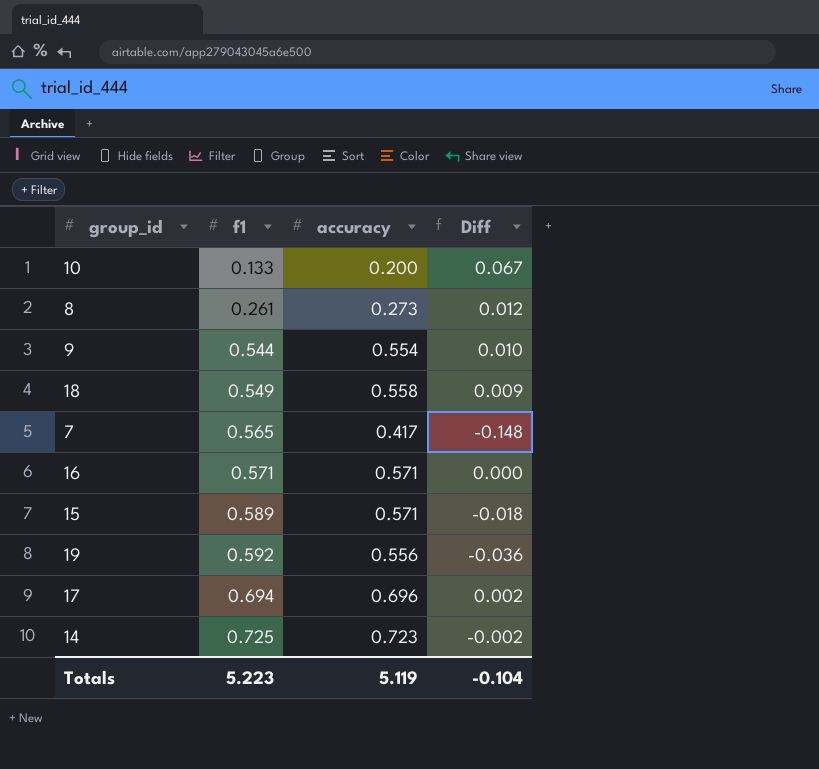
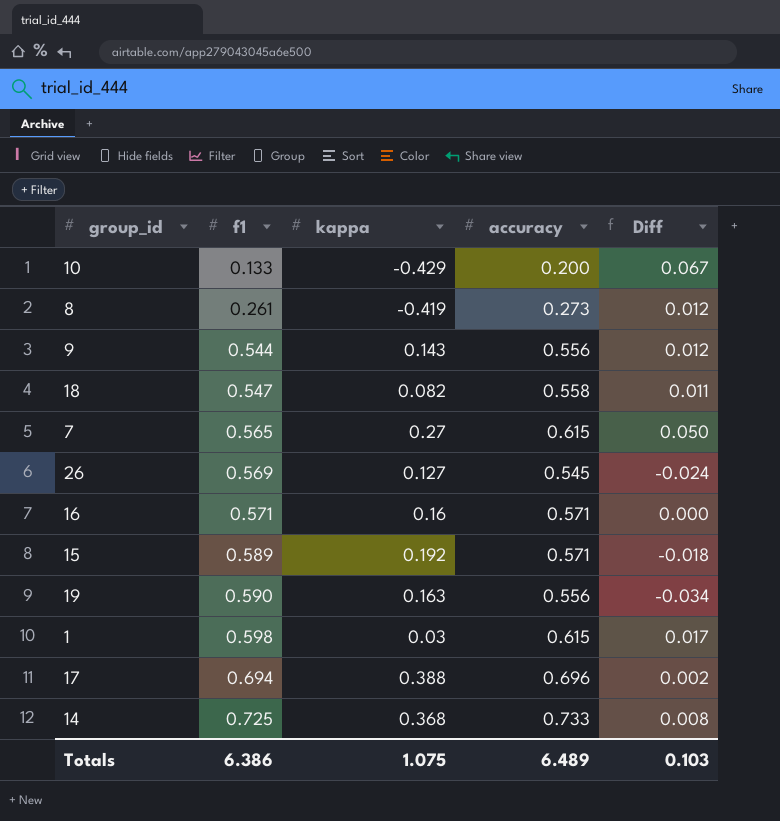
column kappa | position: none -> 3
9 | accuracy: 0.554 -> 0.556
9 | Diff: 0.010 -> 0.012
18 | f1: 0.549 -> 0.547
18 | Diff: 0.009 -> 0.011
7 | accuracy: 0.417 -> 0.615
7 | Diff: -0.148 -> 0.050
row 26: none -> 0.569 | 0.127 | 0.545 | -0.024
19 | f1: 0.592 -> 0.590
19 | Diff: -0.036 -> -0.034
row 1: none -> 0.598 | 0.03 | 0.615 | 0.017
14 | accuracy: 0.723 -> 0.733
14 | Diff: -0.002 -> 0.008
Totals | f1: 5.223 -> 6.386
Totals | accuracy: 5.119 -> 6.489
Totals | Diff: -0.104 -> 0.103

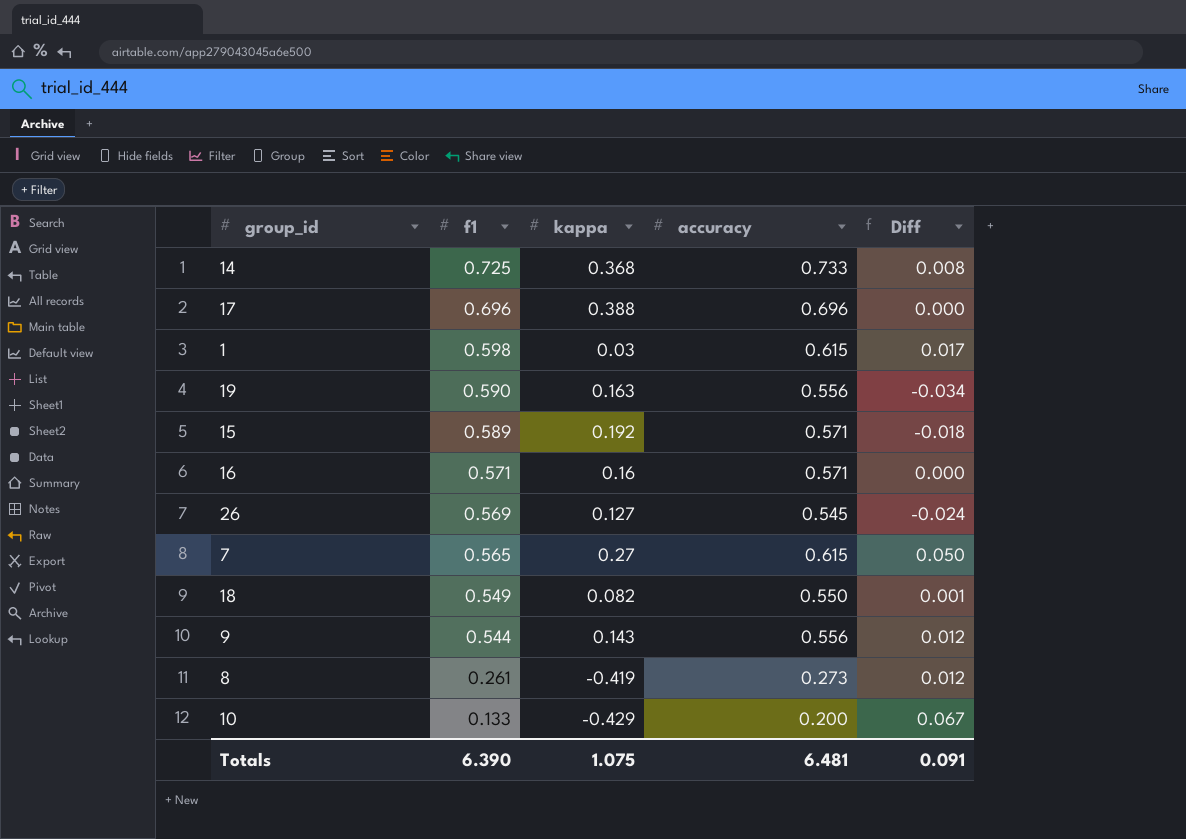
row order: f1 ascending -> f1 descending
17 | f1: 0.694 -> 0.696
17 | Diff: 0.002 -> 0.000
18 | f1: 0.547 -> 0.549
18 | accuracy: 0.558 -> 0.550
18 | Diff: 0.011 -> 0.001
Totals | f1: 6.386 -> 6.390
Totals | accuracy: 6.489 -> 6.481
Totals | Diff: 0.103 -> 0.091

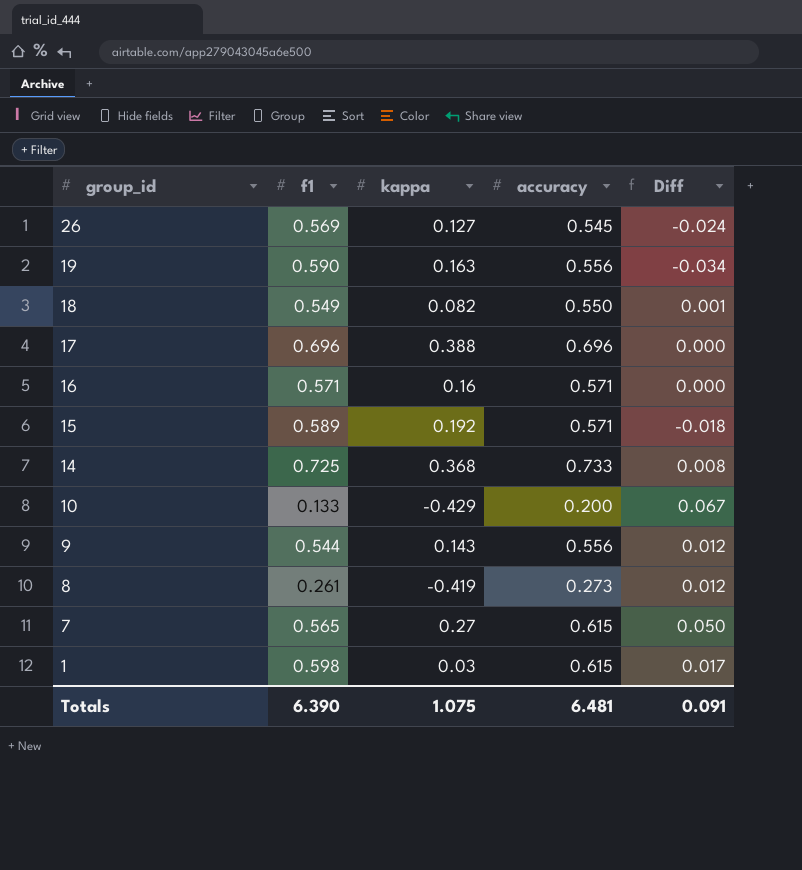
row order: f1 descending -> group_id descending

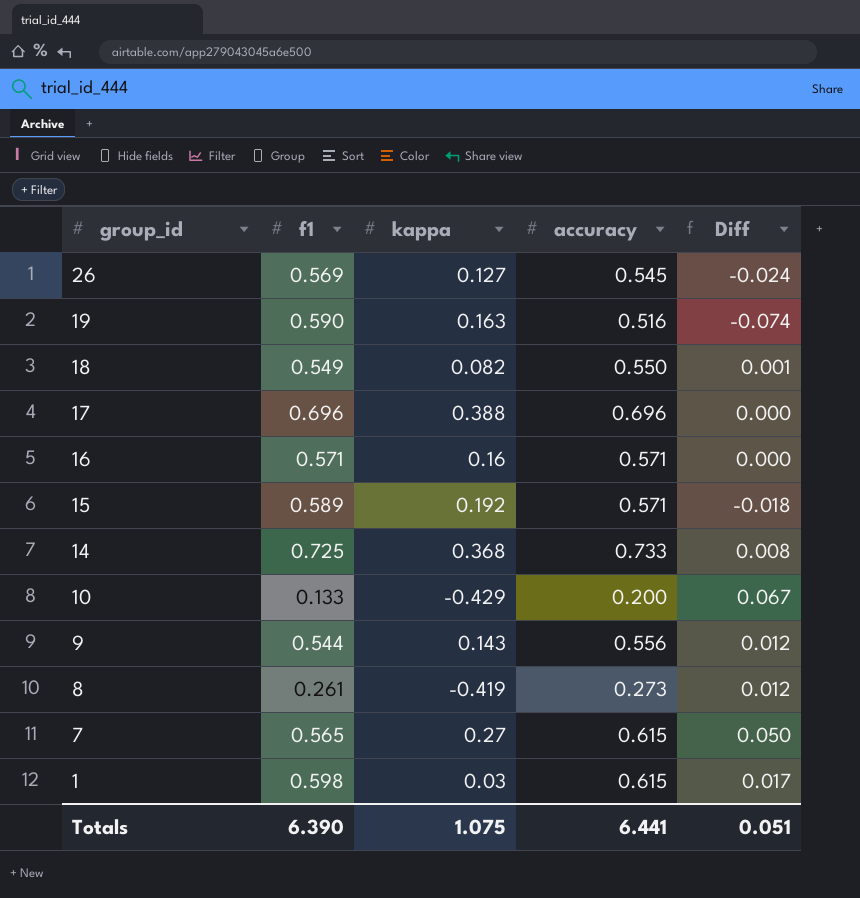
19 | accuracy: 0.556 -> 0.516
19 | Diff: -0.034 -> -0.074
Totals | accuracy: 6.481 -> 6.441
Totals | Diff: 0.091 -> 0.051

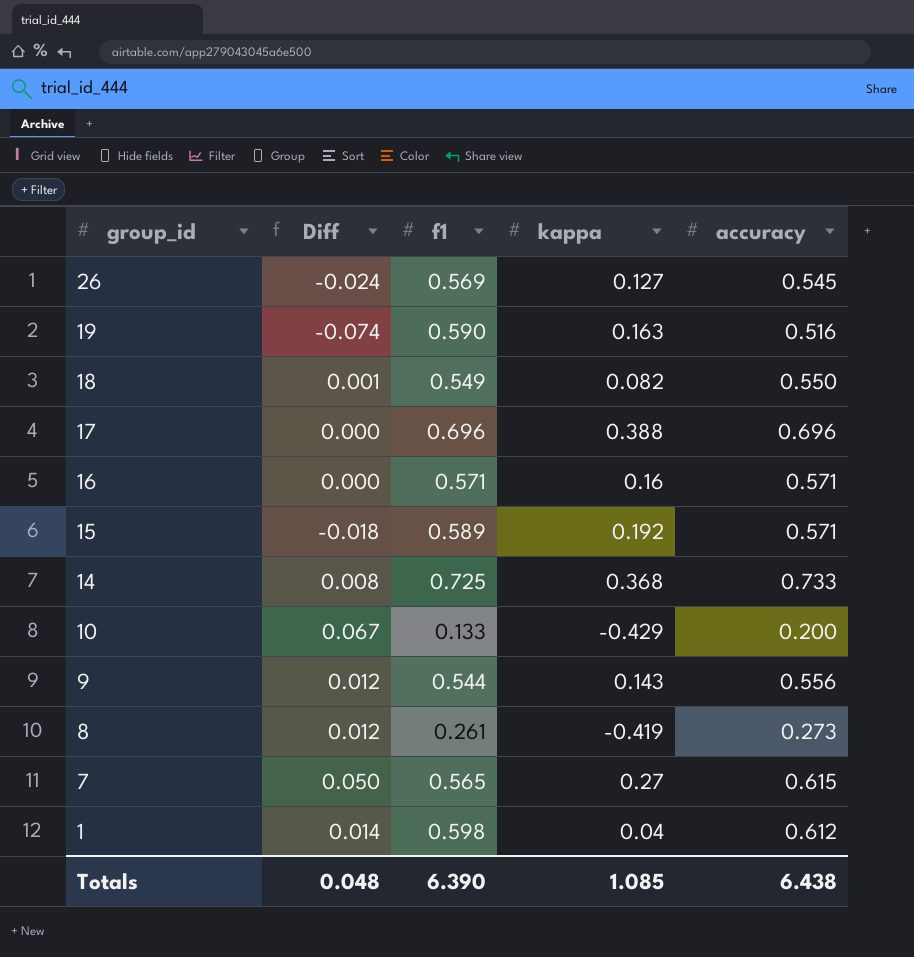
column Diff | position: 5 -> 2
1 | Diff: 0.017 -> 0.014
1 | kappa: 0.03 -> 0.04
1 | accuracy: 0.615 -> 0.612
Totals | Diff: 0.051 -> 0.048
Totals | kappa: 1.075 -> 1.085
Totals | accuracy: 6.441 -> 6.438

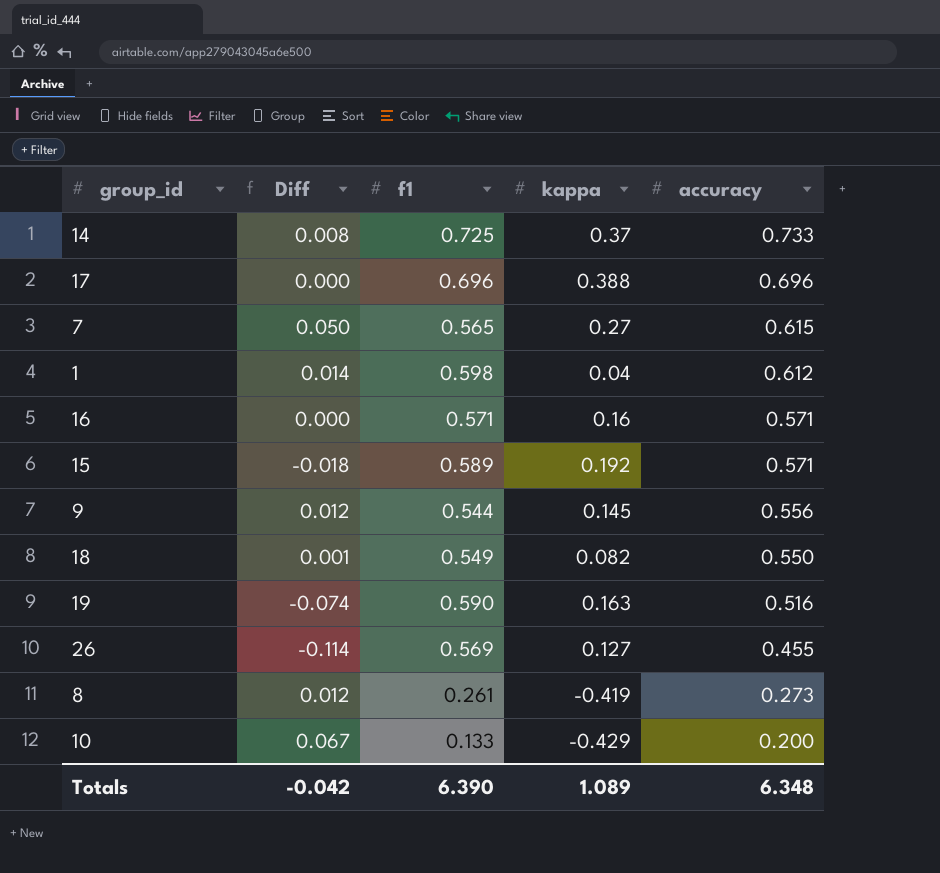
row order: group_id descending -> accuracy descending
14 | kappa: 0.368 -> 0.37
9 | kappa: 0.143 -> 0.145
26 | Diff: -0.024 -> -0.114
26 | accuracy: 0.545 -> 0.455
Totals | Diff: 0.048 -> -0.042
Totals | kappa: 1.085 -> 1.089
Totals | accuracy: 6.438 -> 6.348

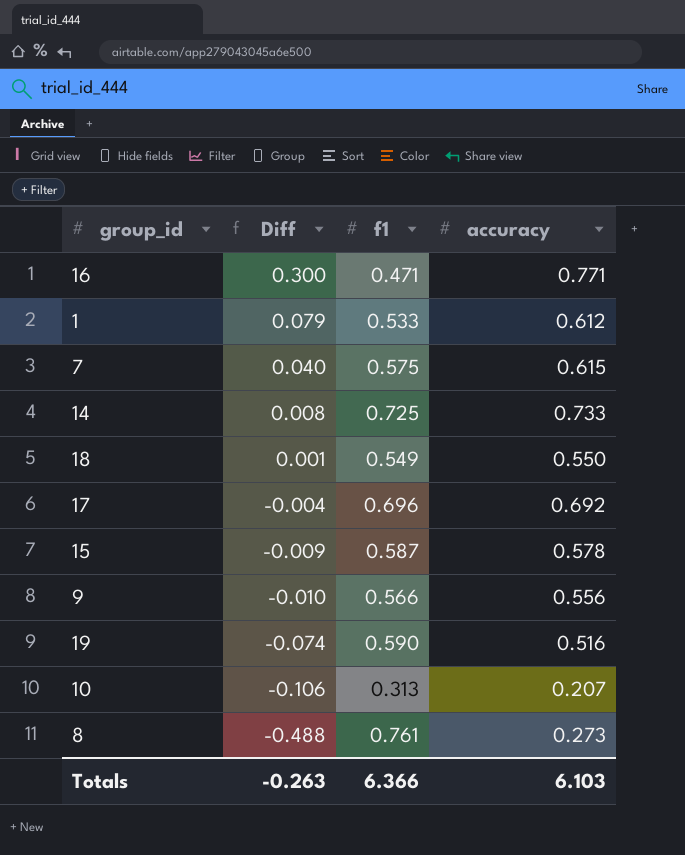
row order: accuracy descending -> Diff descending
column kappa | position: 4 -> none
row 26: -0.114 | 0.569 | 0.127 | 0.455 -> none
16 | Diff: 0.000 -> 0.300
16 | f1: 0.571 -> 0.471
16 | accuracy: 0.571 -> 0.771
1 | Diff: 0.014 -> 0.079
1 | f1: 0.598 -> 0.533
7 | Diff: 0.050 -> 0.040
7 | f1: 0.565 -> 0.575
17 | Diff: 0.000 -> -0.004
17 | accuracy: 0.696 -> 0.692
15 | Diff: -0.018 -> -0.009
15 | f1: 0.589 -> 0.587
15 | accuracy: 0.571 -> 0.578
9 | Diff: 0.012 -> -0.010
9 | f1: 0.544 -> 0.566
10 | Diff: 0.067 -> -0.106
10 | f1: 0.133 -> 0.313
10 | accuracy: 0.200 -> 0.207
8 | Diff: 0.012 -> -0.488
8 | f1: 0.261 -> 0.761
Totals | Diff: -0.042 -> -0.263
Totals | f1: 6.390 -> 6.366
Totals | accuracy: 6.348 -> 6.103

